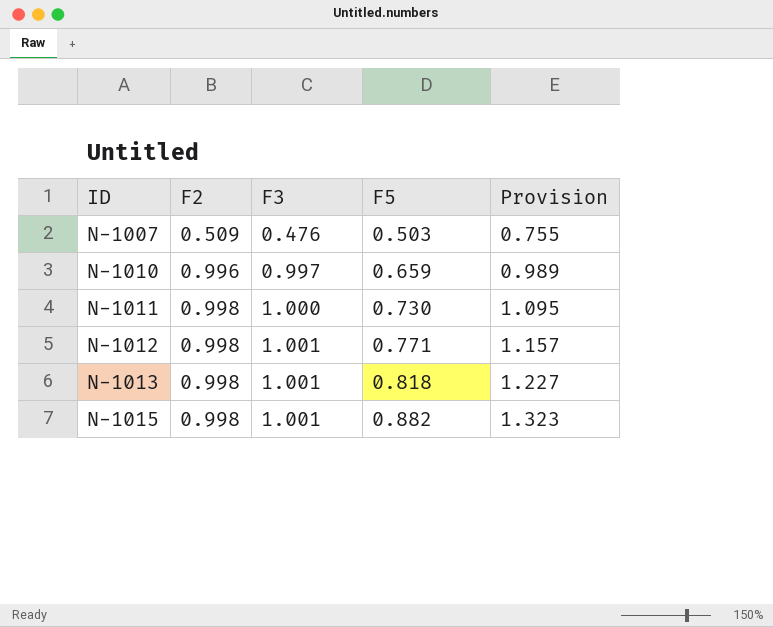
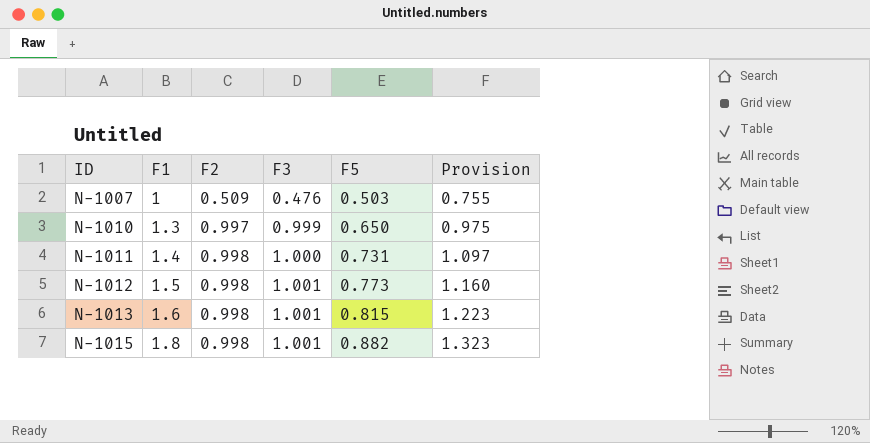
column F1 | position: none -> 2
N-1010 | F2: 0.996 -> 0.997
N-1010 | F3: 0.997 -> 0.999
N-1010 | F5: 0.659 -> 0.650
N-1010 | Provision: 0.989 -> 0.975
N-1011 | F5: 0.730 -> 0.731
N-1011 | Provision: 1.095 -> 1.097
N-1012 | F5: 0.771 -> 0.773
N-1012 | Provision: 1.157 -> 1.160
N-1013 | F5: 0.818 -> 0.815
N-1013 | Provision: 1.227 -> 1.223

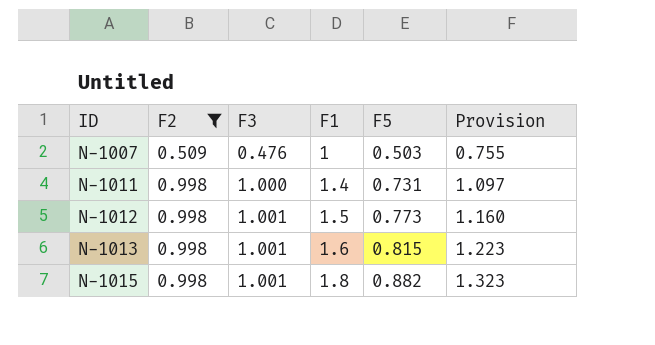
filter: none -> F2 != 0.997
column F1 | position: 2 -> 4

